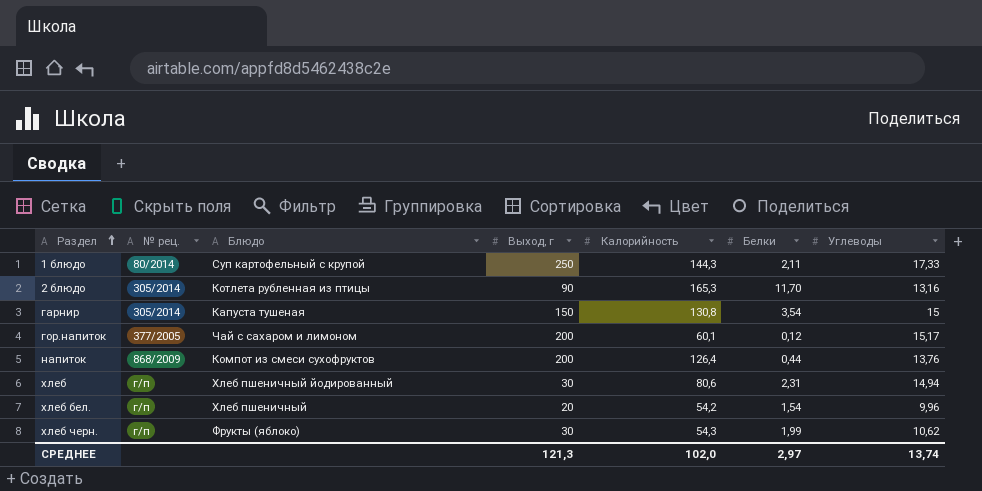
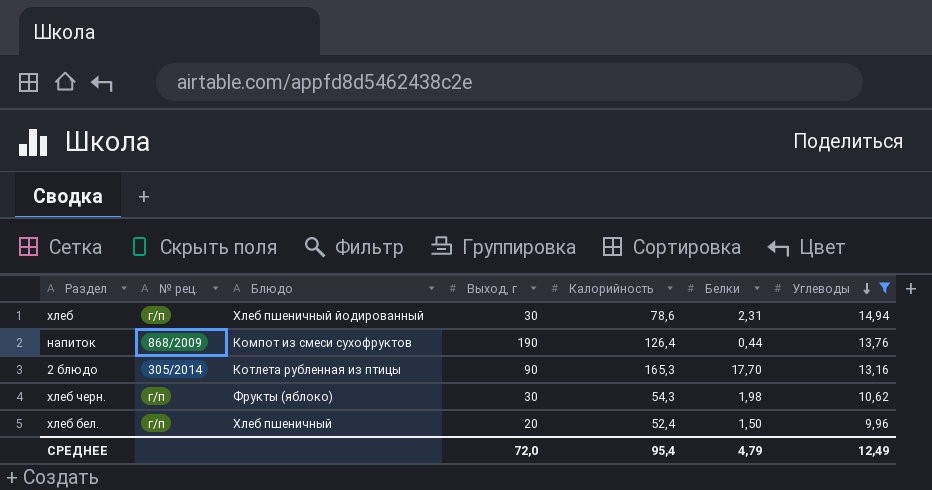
filter: none -> Углеводы <= 14,94
row order: Раздел ascending -> Углеводы descending
хлеб | Калорийность: 80,6 -> 78,6
напиток | Выход, г: 200 -> 190
2 блюдо | Белки: 11,70 -> 17,70
хлеб черн. | Белки: 1,99 -> 1,98
хлеб бел. | Калорийность: 54,2 -> 52,4
хлеб бел. | Белки: 1,54 -> 1,50
СРЕДНЕЕ | Выход, г: 121,3 -> 72,0
СРЕДНЕЕ | Калорийность: 102,0 -> 95,4
СРЕДНЕЕ | Белки: 2,97 -> 4,79
СРЕДНЕЕ | Углеводы: 13,74 -> 12,49

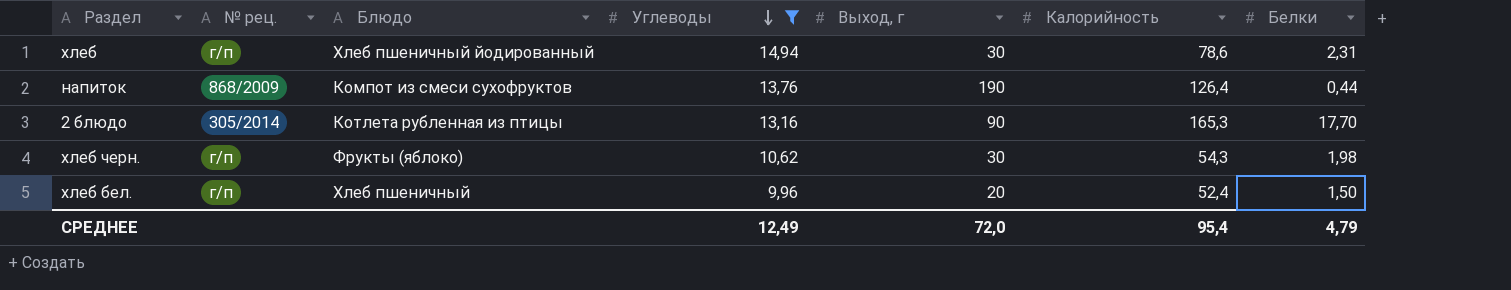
column Углеводы | position: 7 -> 4

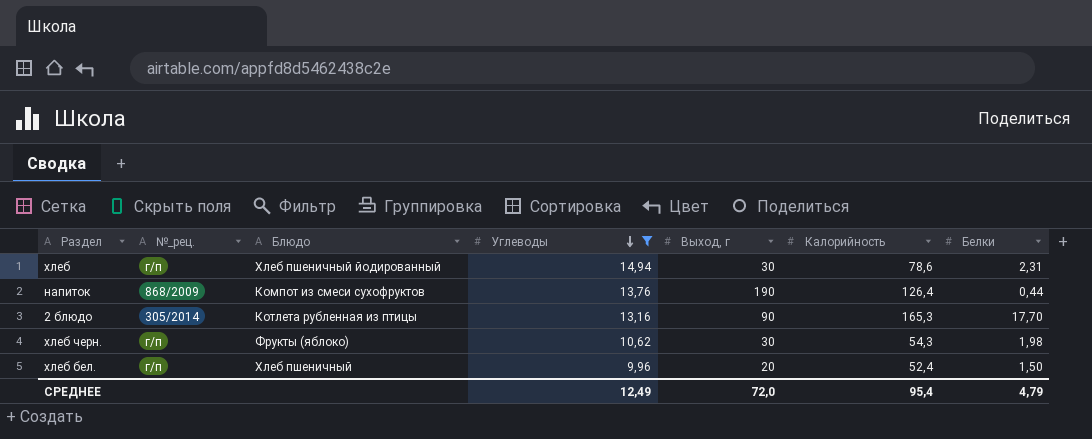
column name: № рец. -> №_рец.

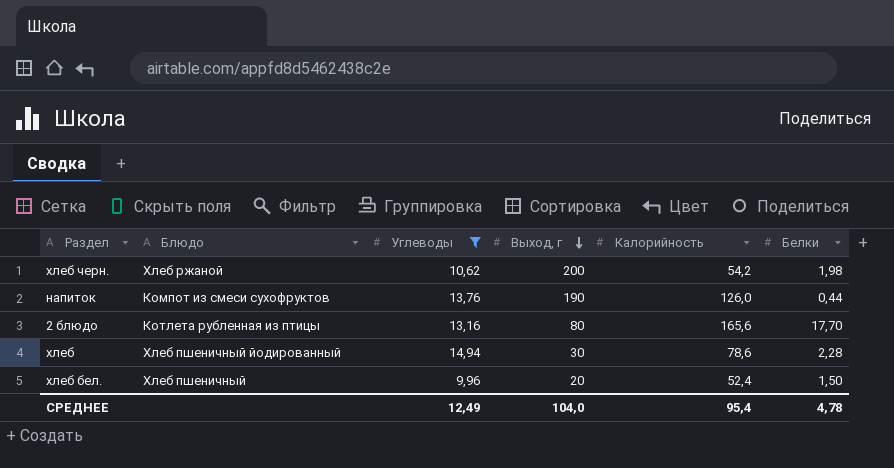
row order: Углеводы descending -> Выход, г descending
column №_рец. | position: 2 -> none
хлеб черн. | Блюдо: Фрукты (яблоко) -> Хлеб ржаной
хлеб черн. | Выход, г: 30 -> 200
хлеб черн. | Калорийность: 54,3 -> 54,2
напиток | Калорийность: 126,4 -> 126,0
2 блюдо | Выход, г: 90 -> 80
2 блюдо | Калорийность: 165,3 -> 165,6
хлеб | Белки: 2,31 -> 2,28
СРЕДНЕЕ | Выход, г: 72,0 -> 104,0
СРЕДНЕЕ | Белки: 4,79 -> 4,78

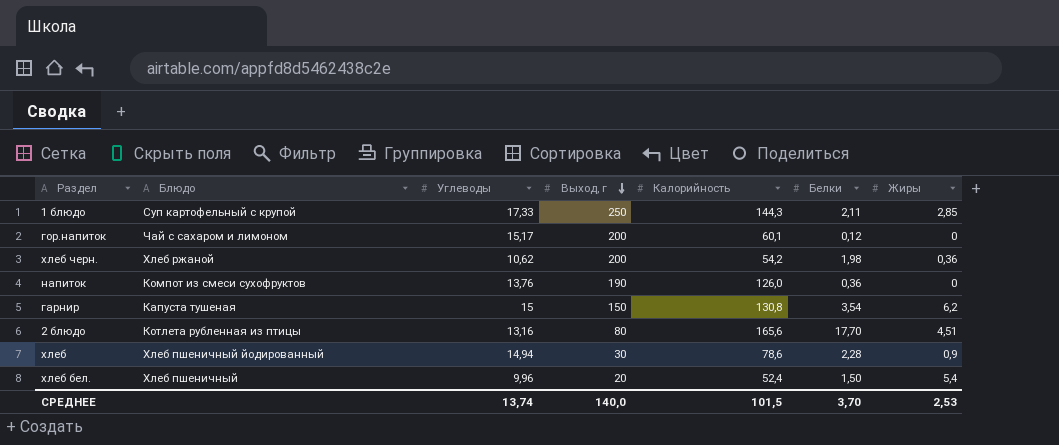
filter: Углеводы <= 14,94 -> none
column Жиры | position: none -> 7
напиток | Белки: 0,44 -> 0,36
СРЕДНЕЕ | Углеводы: 12,49 -> 13,74
СРЕДНЕЕ | Выход, г: 104,0 -> 140,0
СРЕДНЕЕ | Калорийность: 95,4 -> 101,5
СРЕДНЕЕ | Белки: 4,78 -> 3,70

